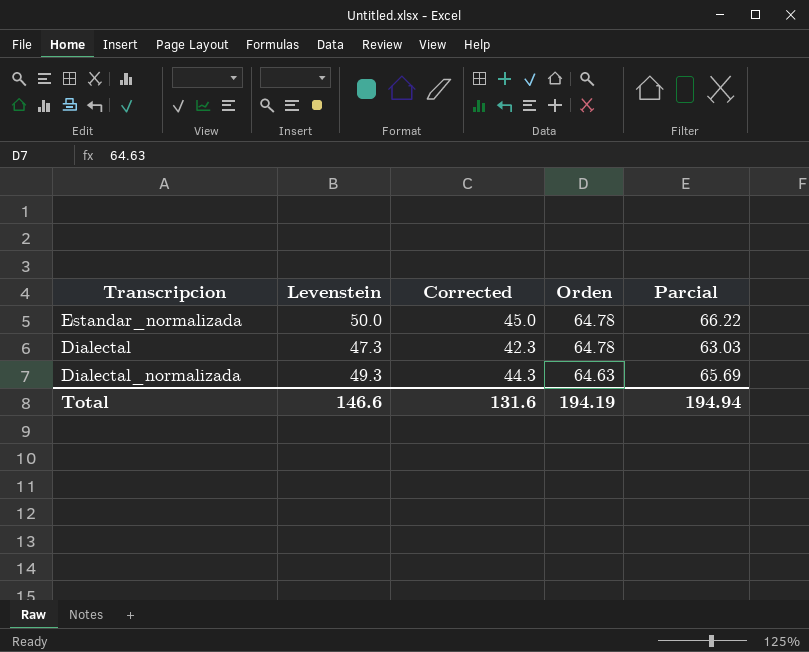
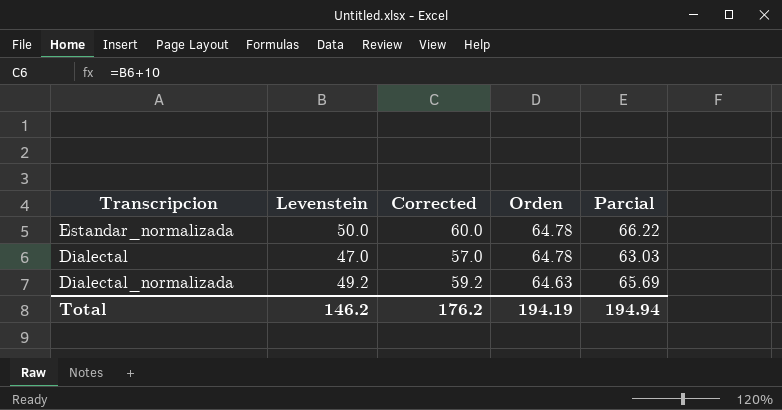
column Corrected | formula: [Levenstein] - 5 -> [Levenstein] + 10
Dialectal | Levenstein: 47.3 -> 47.0
Dialectal_normalizada | Levenstein: 49.3 -> 49.2
Total | Levenstein: 146.6 -> 146.2
Total | Corrected: 131.6 -> 176.2

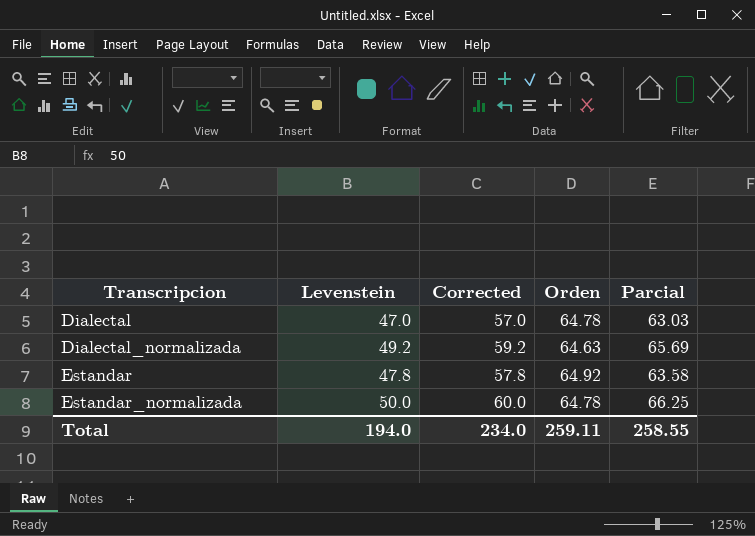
row order: Orden descending -> Transcripcion ascending
row Estandar: none -> 47.8 | 57.8 | 64.92 | 63.58
Estandar_normalizada | Parcial: 66.22 -> 66.25
Total | Levenstein: 146.2 -> 194.0
Total | Corrected: 176.2 -> 234.0
Total | Orden: 194.19 -> 259.11
Total | Parcial: 194.94 -> 258.55

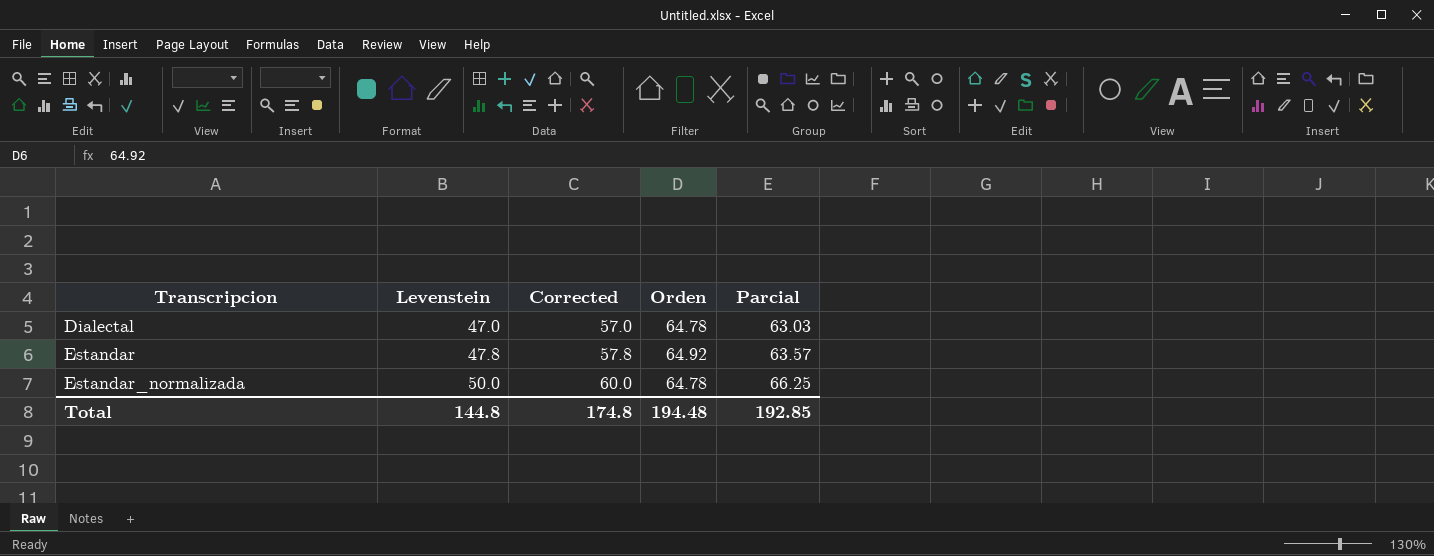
row Dialectal_normalizada: 49.2 | 59.2 | 64.63 | 65.69 -> none
Estandar | Parcial: 63.58 -> 63.57
Total | Levenstein: 194.0 -> 144.8
Total | Corrected: 234.0 -> 174.8
Total | Orden: 259.11 -> 194.48
Total | Parcial: 258.55 -> 192.85

